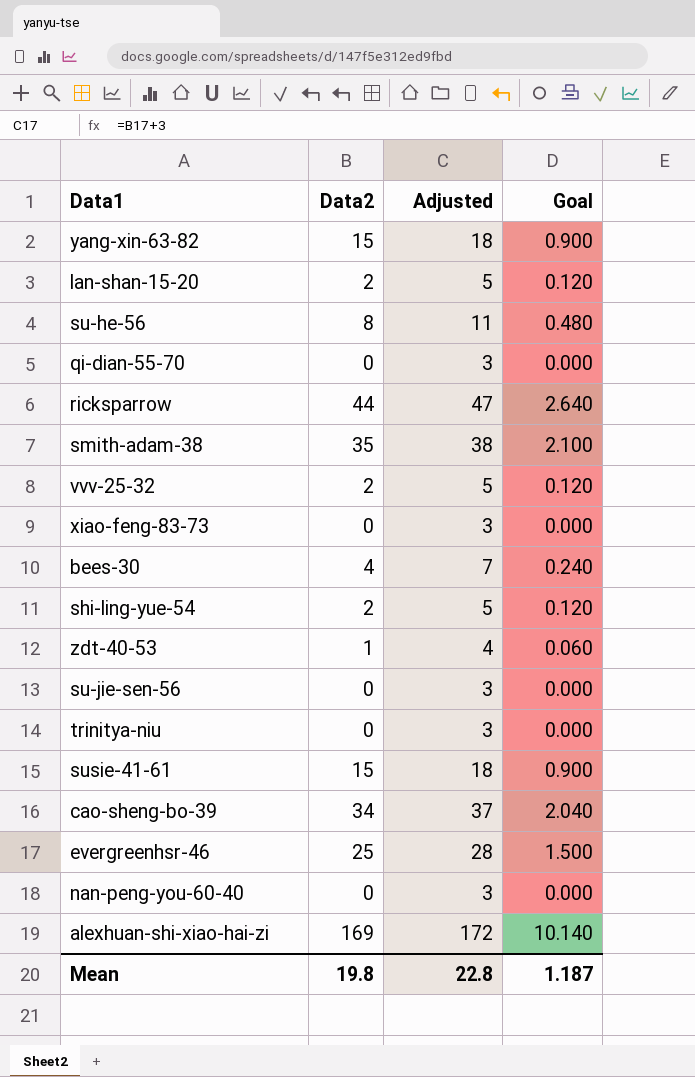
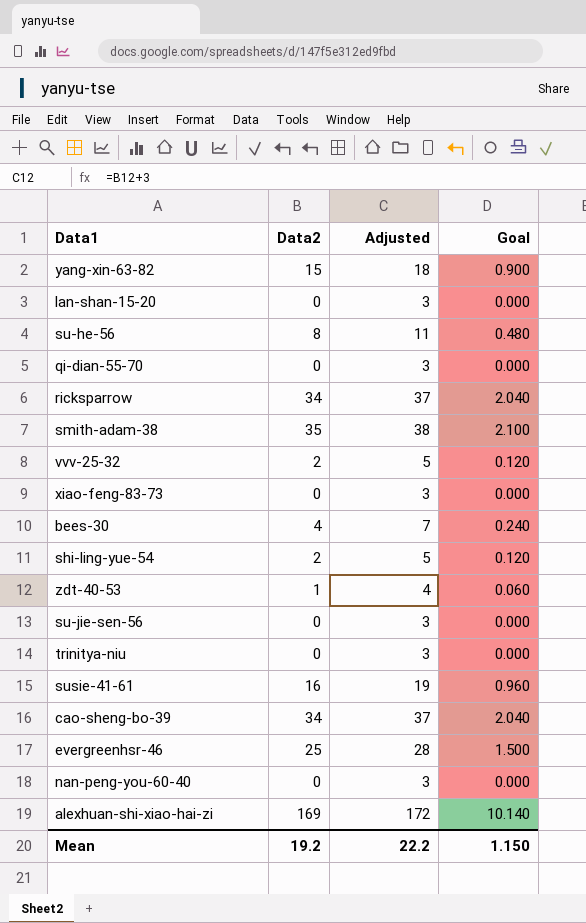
lan-shan-15-20 | Data2: 2 -> 0
lan-shan-15-20 | Adjusted: 5 -> 3
lan-shan-15-20 | Goal: 0.120 -> 0.000
ricksparrow | Data2: 44 -> 34
ricksparrow | Adjusted: 47 -> 37
ricksparrow | Goal: 2.640 -> 2.040
susie-41-61 | Data2: 15 -> 16
susie-41-61 | Adjusted: 18 -> 19
susie-41-61 | Goal: 0.900 -> 0.960
Mean | Data2: 19.8 -> 19.2
Mean | Adjusted: 22.8 -> 22.2
Mean | Goal: 1.187 -> 1.150

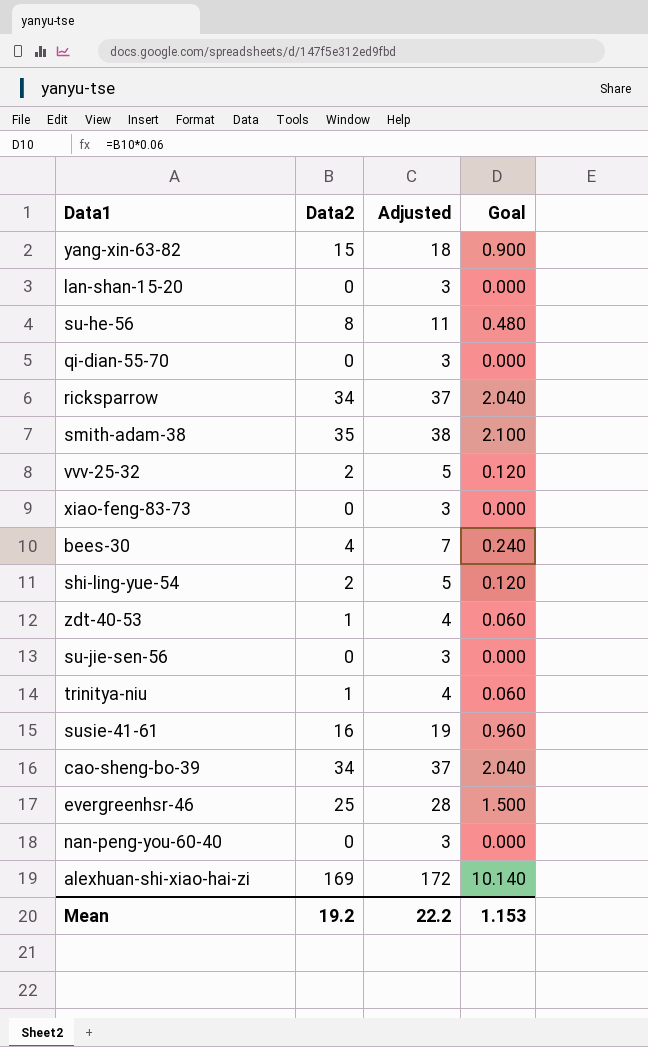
trinitya-niu | Data2: 0 -> 1
trinitya-niu | Adjusted: 3 -> 4
trinitya-niu | Goal: 0.000 -> 0.060
Mean | Goal: 1.150 -> 1.153

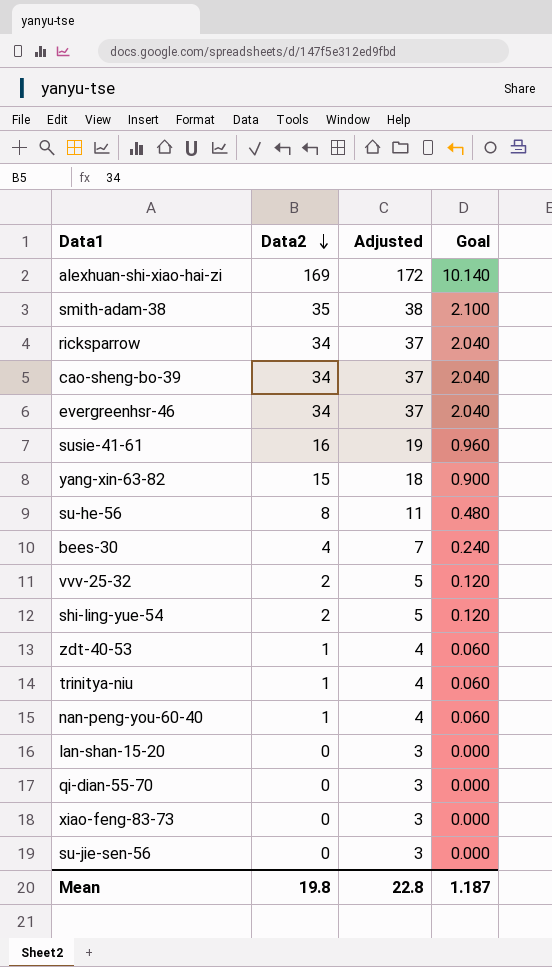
row order: none -> Data2 descending
evergreenhsr-46 | Data2: 25 -> 34
evergreenhsr-46 | Adjusted: 28 -> 37
evergreenhsr-46 | Goal: 1.500 -> 2.040
nan-peng-you-60-40 | Data2: 0 -> 1
nan-peng-you-60-40 | Adjusted: 3 -> 4
nan-peng-you-60-40 | Goal: 0.000 -> 0.060
Mean | Data2: 19.2 -> 19.8
Mean | Adjusted: 22.2 -> 22.8
Mean | Goal: 1.153 -> 1.187

